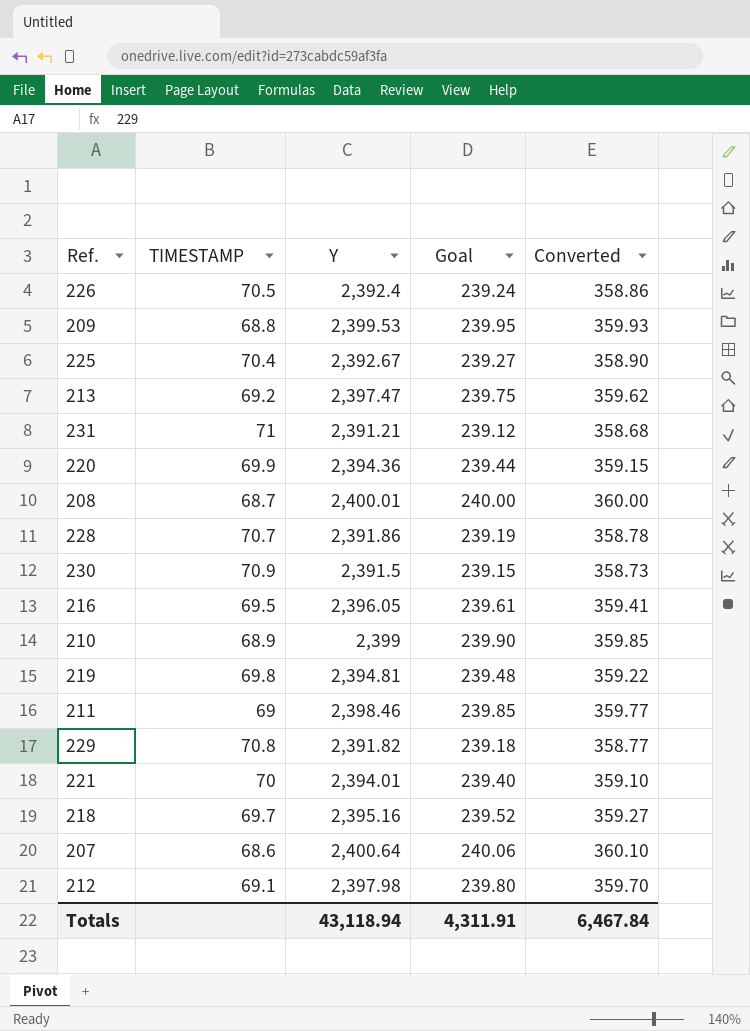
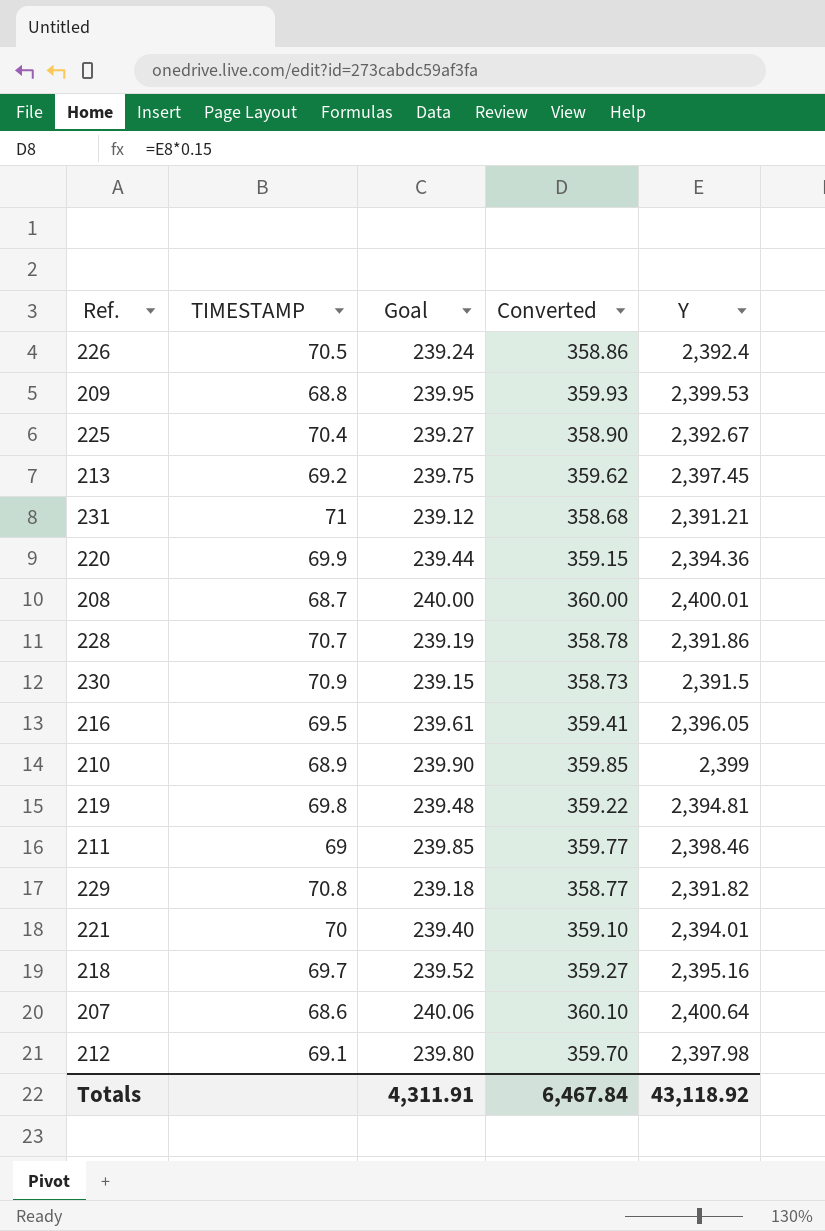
column Y | position: 3 -> 5
213 | Y: 2,397.47 -> 2,397.45
Totals | Y: 43,118.94 -> 43,118.92

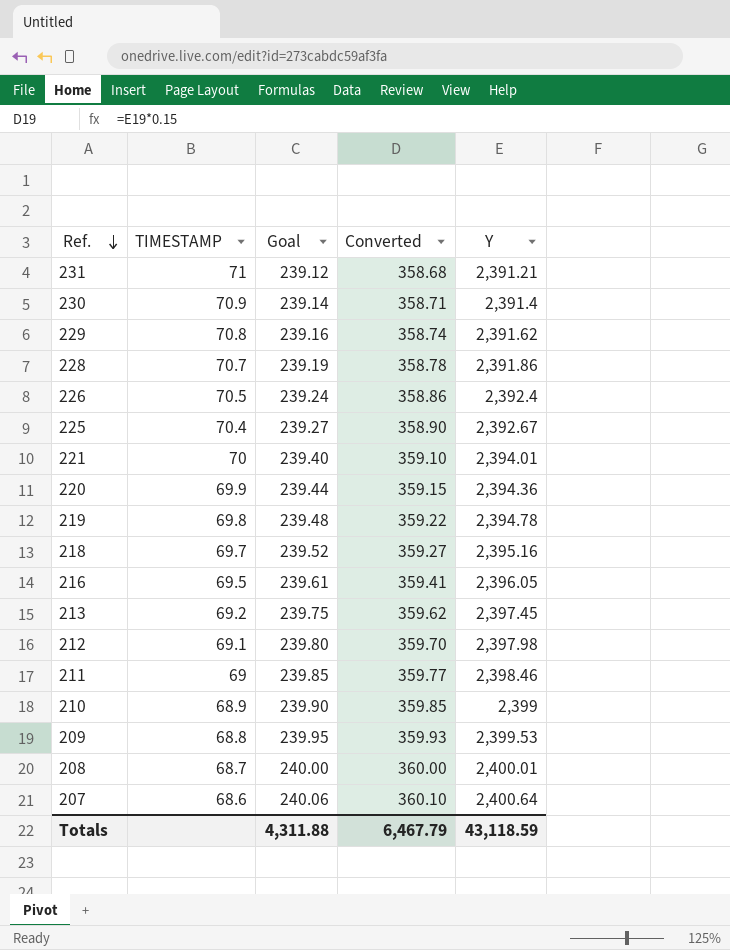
row order: none -> Ref. descending
230 | Goal: 239.15 -> 239.14
230 | Converted: 358.73 -> 358.71
230 | Y: 2,391.5 -> 2,391.4
229 | Goal: 239.18 -> 239.16
229 | Converted: 358.77 -> 358.74
229 | Y: 2,391.82 -> 2,391.62
219 | Y: 2,394.81 -> 2,394.78
Totals | Goal: 4,311.91 -> 4,311.88
Totals | Converted: 6,467.84 -> 6,467.79
Totals | Y: 43,118.92 -> 43,118.59

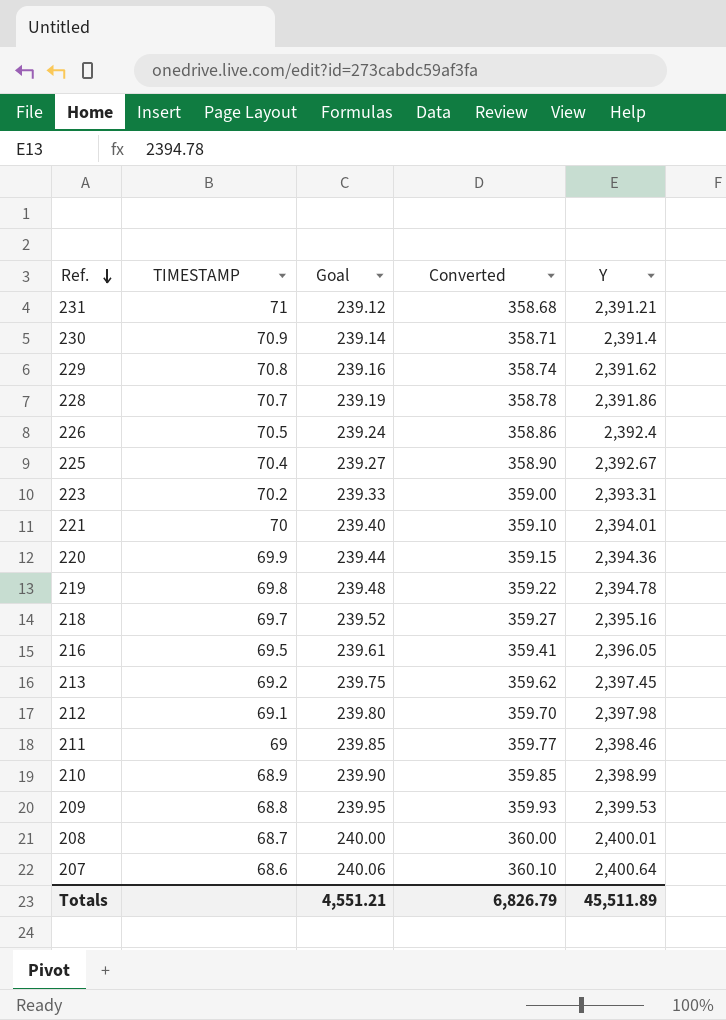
row 223: none -> 70.2 | 239.33 | 359.00 | 2,393.31
210 | Y: 2,399 -> 2,398.99
Totals | Goal: 4,311.88 -> 4,551.21
Totals | Converted: 6,467.79 -> 6,826.79
Totals | Y: 43,118.59 -> 45,511.89

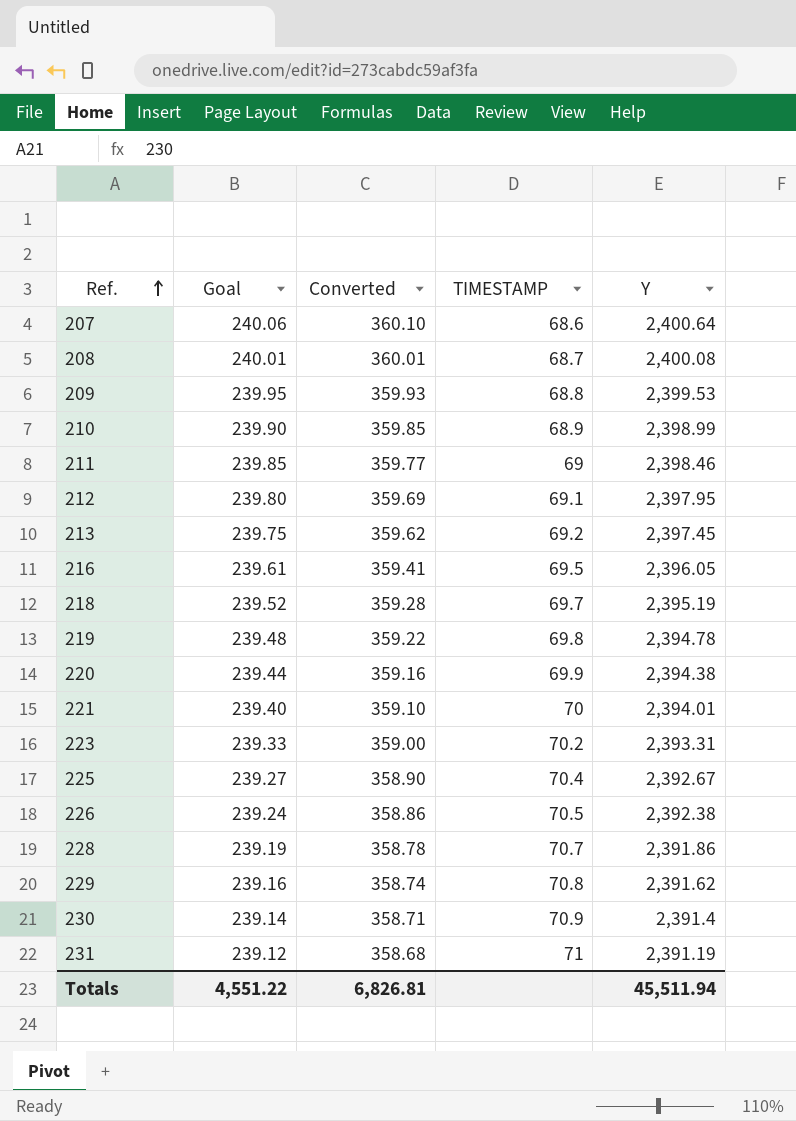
row order: Ref. descending -> Ref. ascending
column TIMESTAMP | position: 2 -> 4
208 | Goal: 240.00 -> 240.01
208 | Converted: 360.00 -> 360.01
208 | Y: 2,400.01 -> 2,400.08
212 | Converted: 359.70 -> 359.69
212 | Y: 2,397.98 -> 2,397.95
218 | Converted: 359.27 -> 359.28
218 | Y: 2,395.16 -> 2,395.19
220 | Converted: 359.15 -> 359.16
220 | Y: 2,394.36 -> 2,394.38
226 | Y: 2,392.4 -> 2,392.38
231 | Y: 2,391.21 -> 2,391.19
Totals | Goal: 4,551.21 -> 4,551.22
Totals | Converted: 6,826.79 -> 6,826.81
Totals | Y: 45,511.89 -> 45,511.94

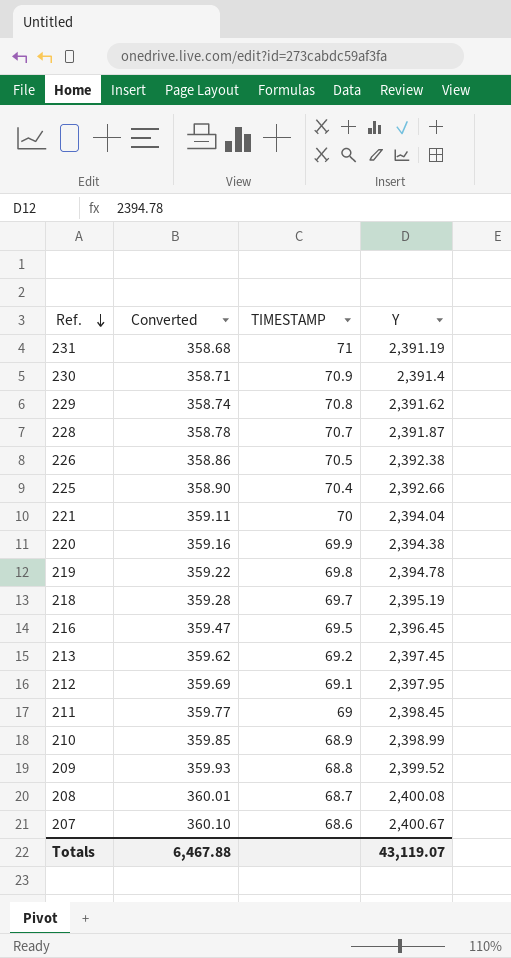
row order: Ref. ascending -> Ref. descending
column Goal | formula: [Y] * 0.1 -> none
row 223: 239.33 | 359.00 | 70.2 | 2,393.31 -> none
228 | Y: 2,391.86 -> 2,391.87
225 | Y: 2,392.67 -> 2,392.66
221 | Converted: 359.10 -> 359.11
221 | Y: 2,394.01 -> 2,394.04
216 | Converted: 359.41 -> 359.47
216 | Y: 2,396.05 -> 2,396.45
211 | Y: 2,398.46 -> 2,398.45
209 | Y: 2,399.53 -> 2,399.52
207 | Y: 2,400.64 -> 2,400.67
Totals | Converted: 6,826.81 -> 6,467.88
Totals | Y: 45,511.94 -> 43,119.07

